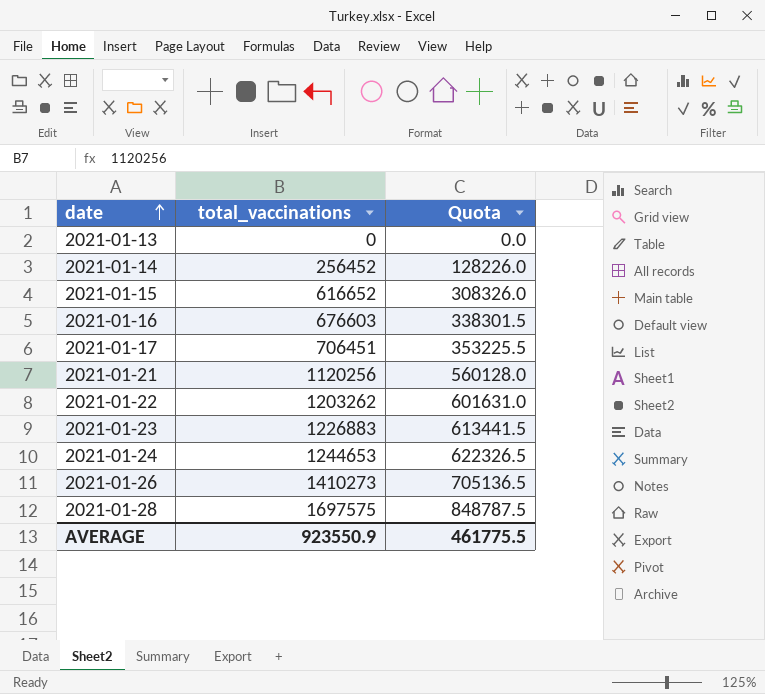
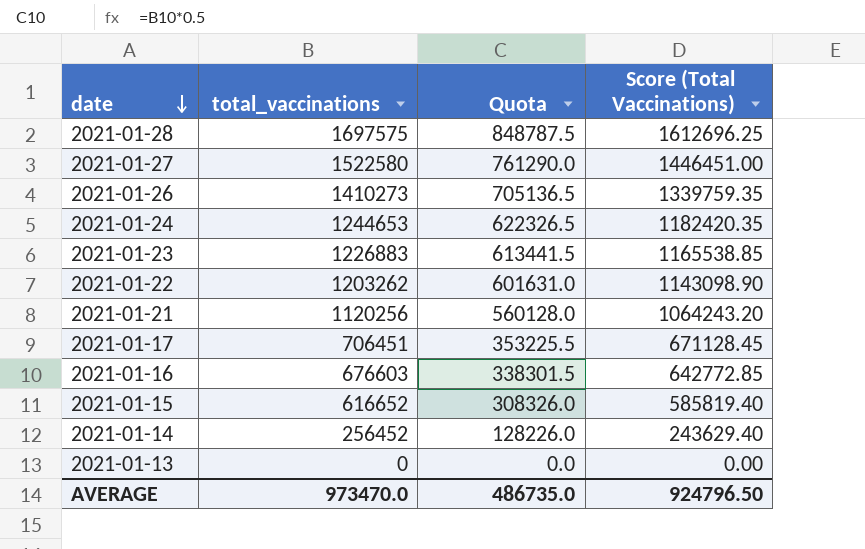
row order: date ascending -> date descending
column Score (Total Vaccinations) | formula: none -> [total_vaccinations] * 0.95
row 2021-01-27: none -> 1522580 | 761290.0 | 1446451.00
AVERAGE | total_vaccinations: 923550.9 -> 973470.0
AVERAGE | Quota: 461775.5 -> 486735.0

